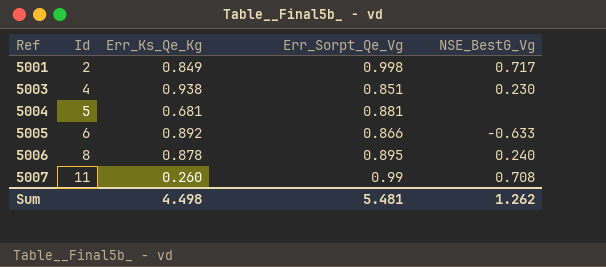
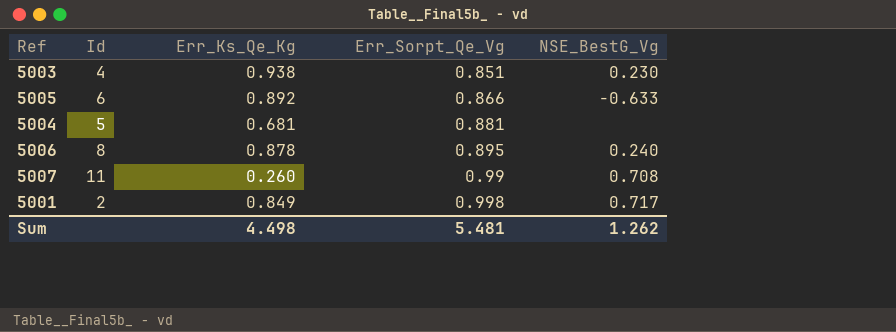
row order: Ref ascending -> Err_Sorpt_Qe_Vg ascending

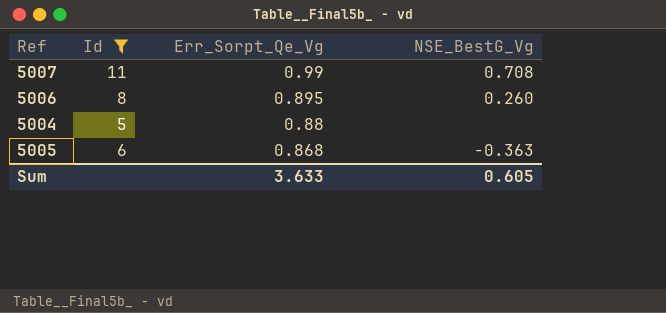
filter: none -> Id >= 5
row order: Err_Sorpt_Qe_Vg ascending -> Err_Sorpt_Qe_Vg descending
column Err_Ks_Qe_Kg | position: 3 -> none
5006 | NSE_BestG_Vg: 0.240 -> 0.260
5004 | Err_Sorpt_Qe_Vg: 0.881 -> 0.88
5005 | Err_Sorpt_Qe_Vg: 0.866 -> 0.868
5005 | NSE_BestG_Vg: -0.633 -> -0.363
Sum | Err_Sorpt_Qe_Vg: 5.481 -> 3.633
Sum | NSE_BestG_Vg: 1.262 -> 0.605

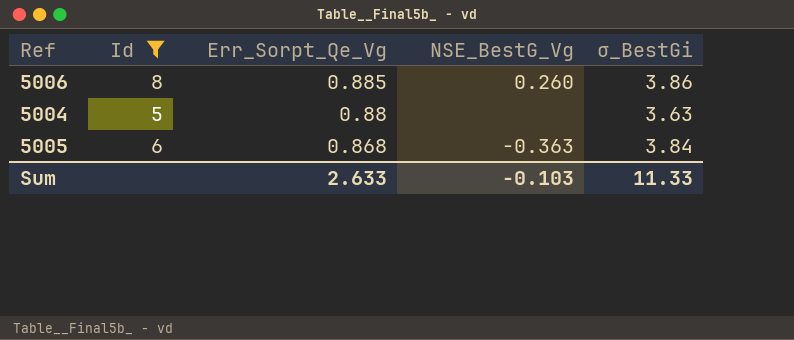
column σ_BestGi | position: none -> 5
row 5007: 11 | 0.99 | 0.708 -> none
5006 | Err_Sorpt_Qe_Vg: 0.895 -> 0.885
Sum | Err_Sorpt_Qe_Vg: 3.633 -> 2.633
Sum | NSE_BestG_Vg: 0.605 -> -0.103

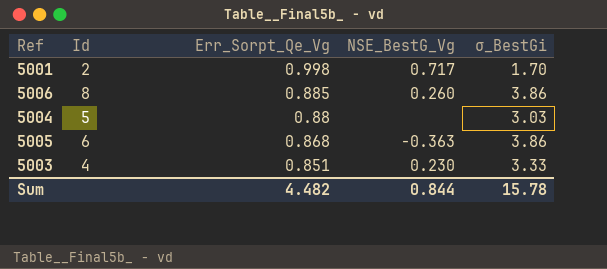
filter: Id >= 5 -> none
5004 | σ_BestGi: 3.63 -> 3.03
5005 | σ_BestGi: 3.84 -> 3.86
Sum | Err_Sorpt_Qe_Vg: 2.633 -> 4.482
Sum | NSE_BestG_Vg: -0.103 -> 0.844
Sum | σ_BestGi: 11.33 -> 15.78

